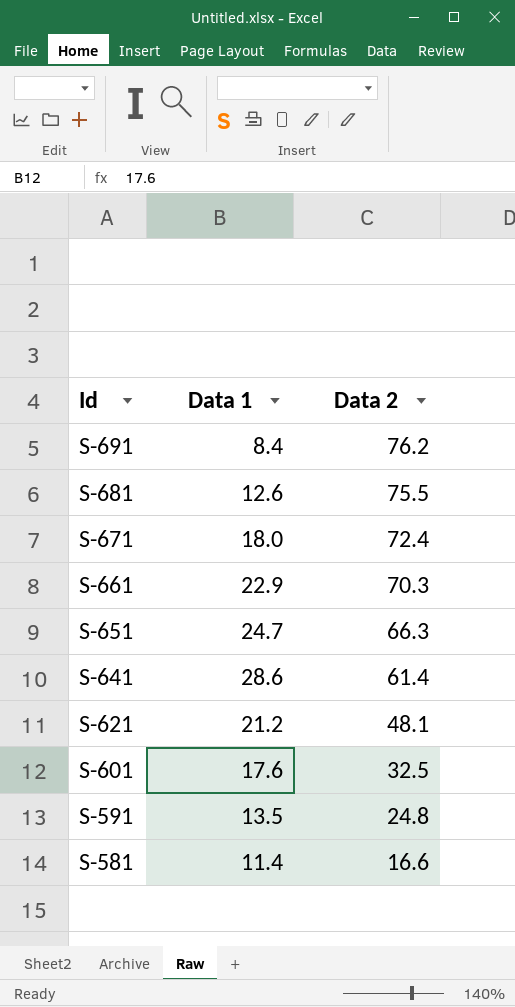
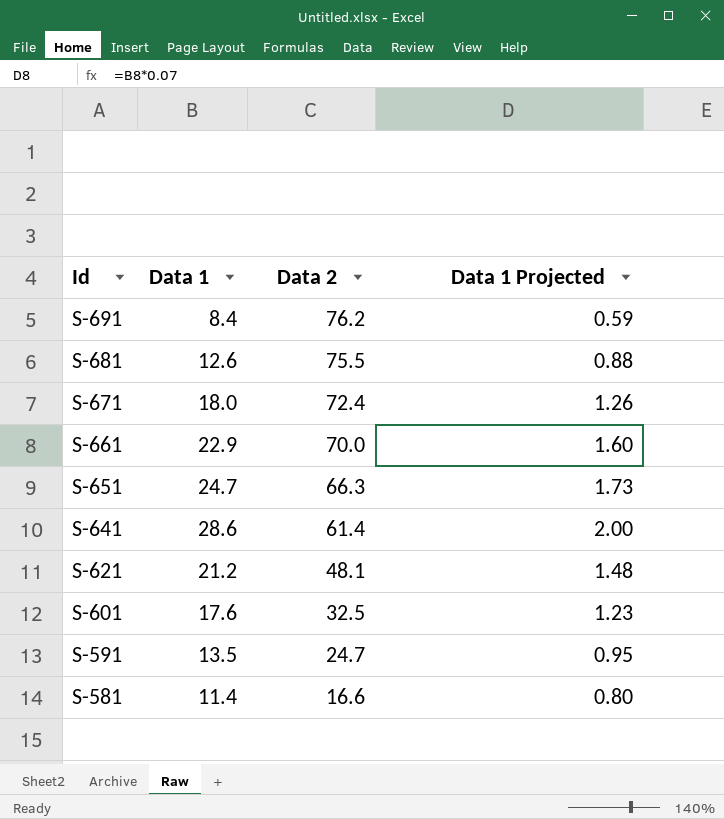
column Data 1 Projected | formula: none -> [Data 1] * 0.07
S-661 | Data 2: 70.3 -> 70.0
S-591 | Data 2: 24.8 -> 24.7

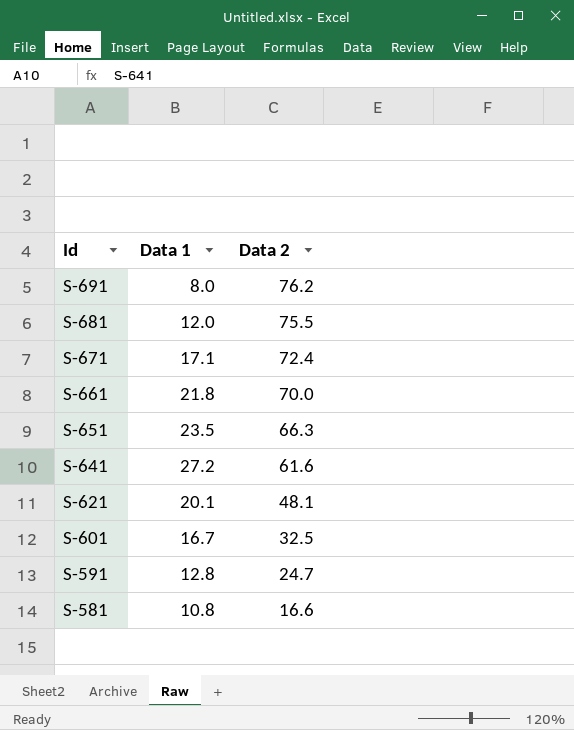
column Data 1 Projected | formula: [Data 1] * 0.07 -> none
S-691 | Data 1: 8.4 -> 8.0
S-681 | Data 1: 12.6 -> 12.0
S-671 | Data 1: 18.0 -> 17.1
S-661 | Data 1: 22.9 -> 21.8
S-651 | Data 1: 24.7 -> 23.5
S-641 | Data 1: 28.6 -> 27.2
S-641 | Data 2: 61.4 -> 61.6
S-621 | Data 1: 21.2 -> 20.1
S-601 | Data 1: 17.6 -> 16.7
S-591 | Data 1: 13.5 -> 12.8
S-581 | Data 1: 11.4 -> 10.8

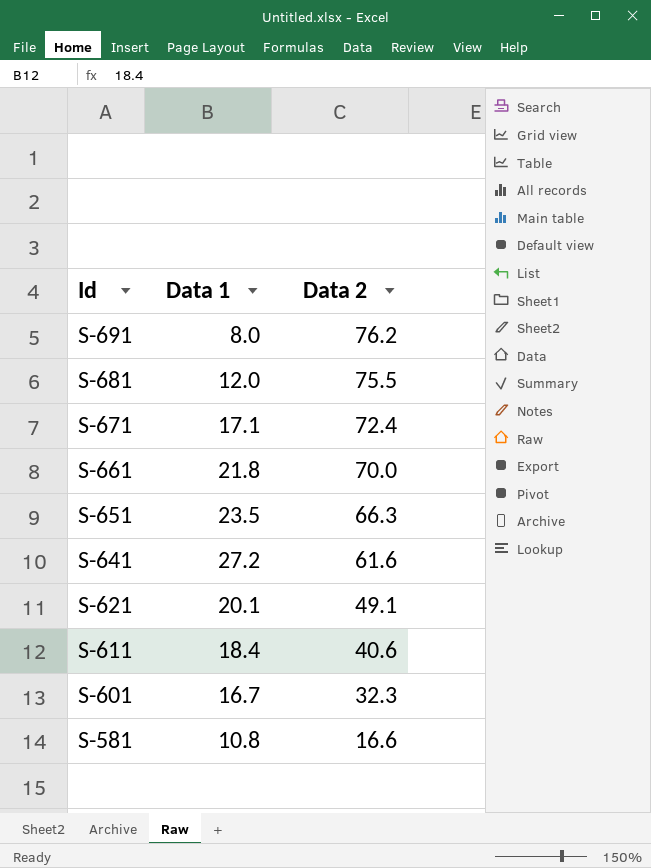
row S-591: 12.8 | 24.7 -> none
S-621 | Data 2: 48.1 -> 49.1
row S-611: none -> 18.4 | 40.6
S-601 | Data 2: 32.5 -> 32.3

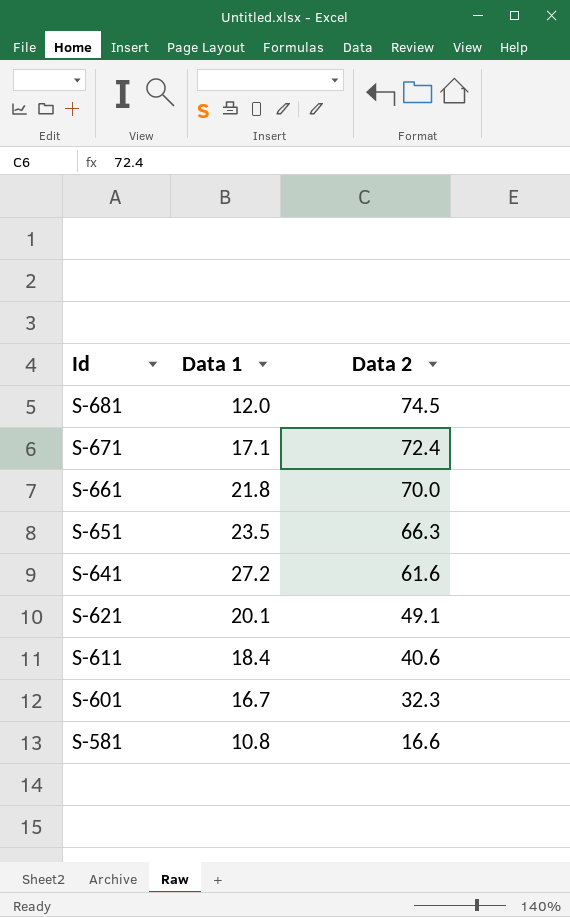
row S-691: 8.0 | 76.2 -> none
S-681 | Data 2: 75.5 -> 74.5

